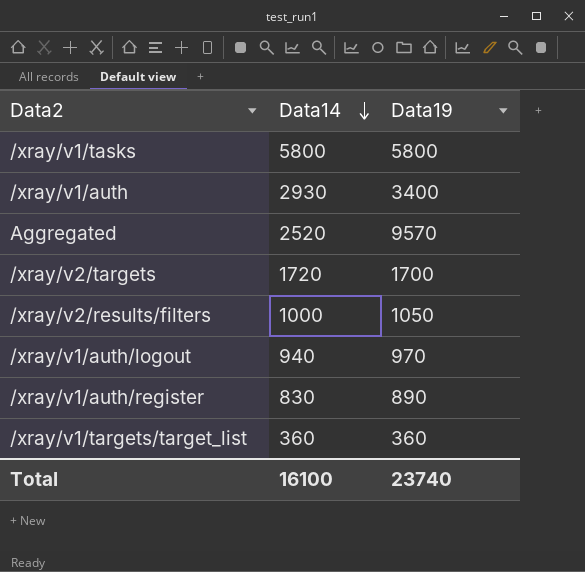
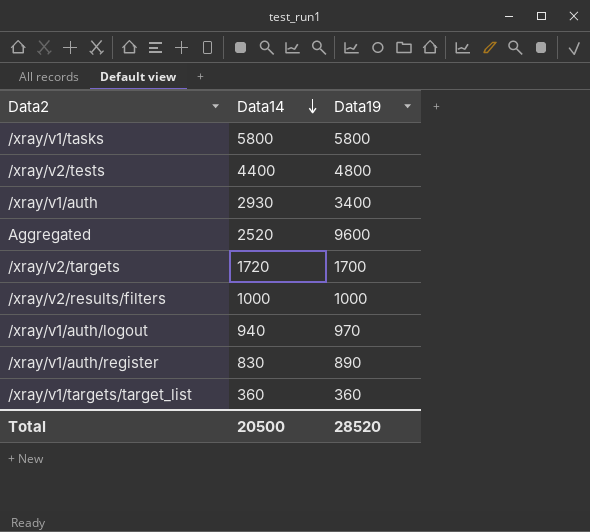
row /xray/v2/tests: none -> 4400 | 4800
Aggregated | Data19: 9570 -> 9600
/xray/v2/results/filters | Data19: 1050 -> 1000
Total | Data14: 16100 -> 20500
Total | Data19: 23740 -> 28520

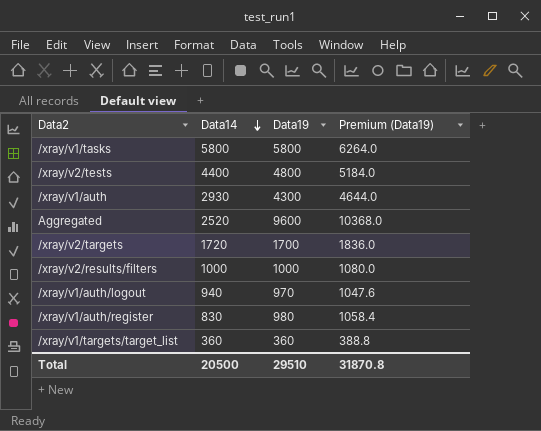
column Premium (Data19) | formula: none -> [Data19] * 1.08
/xray/v1/auth | Data19: 3400 -> 4300
/xray/v1/auth/register | Data19: 890 -> 980
Total | Data19: 28520 -> 29510

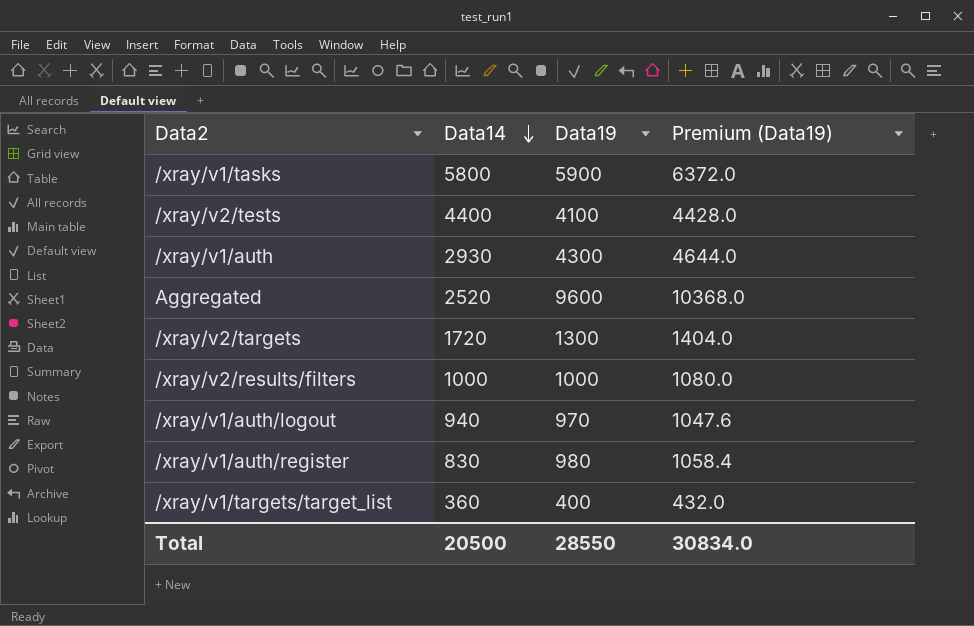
/xray/v1/tasks | Data19: 5800 -> 5900
/xray/v1/tasks | Premium (Data19): 6264.0 -> 6372.0
/xray/v2/tests | Data19: 4800 -> 4100
/xray/v2/tests | Premium (Data19): 5184.0 -> 4428.0
/xray/v2/targets | Data19: 1700 -> 1300
/xray/v2/targets | Premium (Data19): 1836.0 -> 1404.0
/xray/v1/targets/target_list | Data19: 360 -> 400
/xray/v1/targets/target_list | Premium (Data19): 388.8 -> 432.0
Total | Data19: 29510 -> 28550
Total | Premium (Data19): 31870.8 -> 30834.0

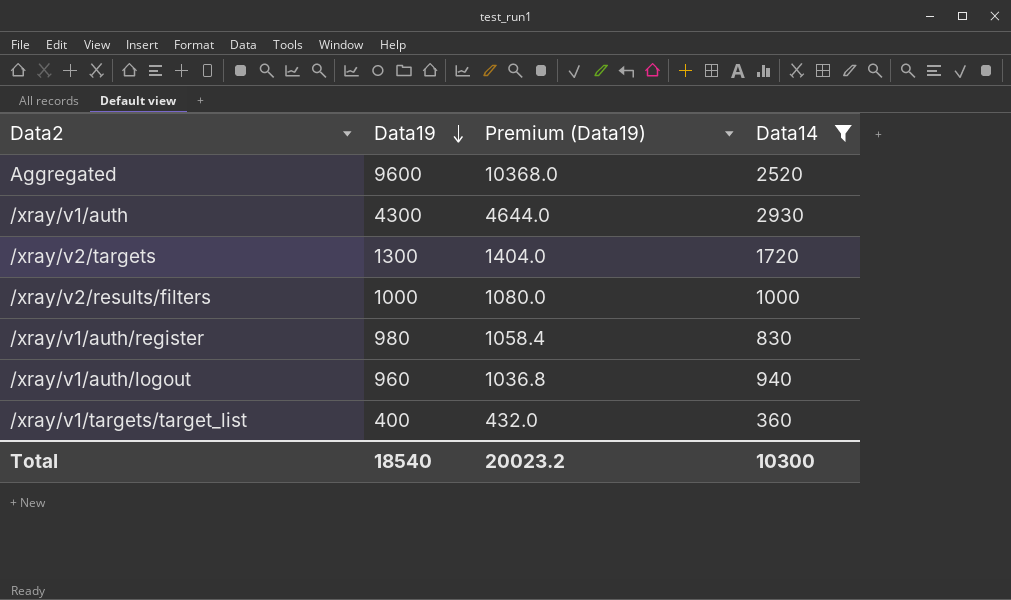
filter: none -> Data14 <= 2930
row order: Data14 descending -> Data19 descending
column Data14 | position: 2 -> 4
/xray/v1/auth/logout | Data19: 970 -> 960
/xray/v1/auth/logout | Premium (Data19): 1047.6 -> 1036.8
Total | Data19: 28550 -> 18540
Total | Premium (Data19): 30834.0 -> 20023.2
Total | Data14: 20500 -> 10300

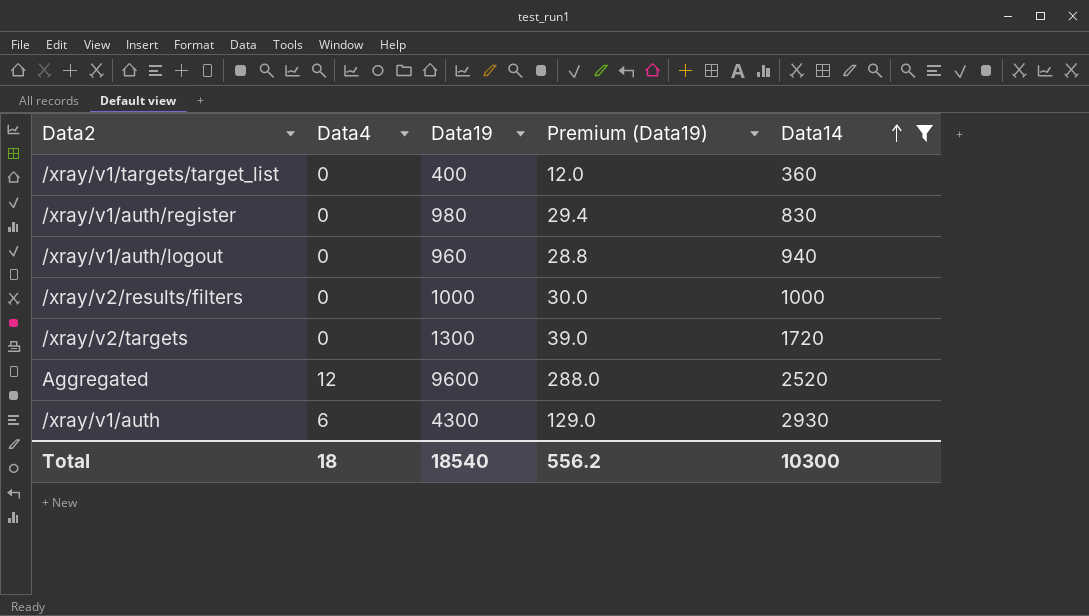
row order: Data19 descending -> Data14 ascending
column Data4 | position: none -> 2
column Premium (Data19) | formula: [Data19] * 1.08 -> [Data19] * 0.03
Total | Premium (Data19): 20023.2 -> 556.2

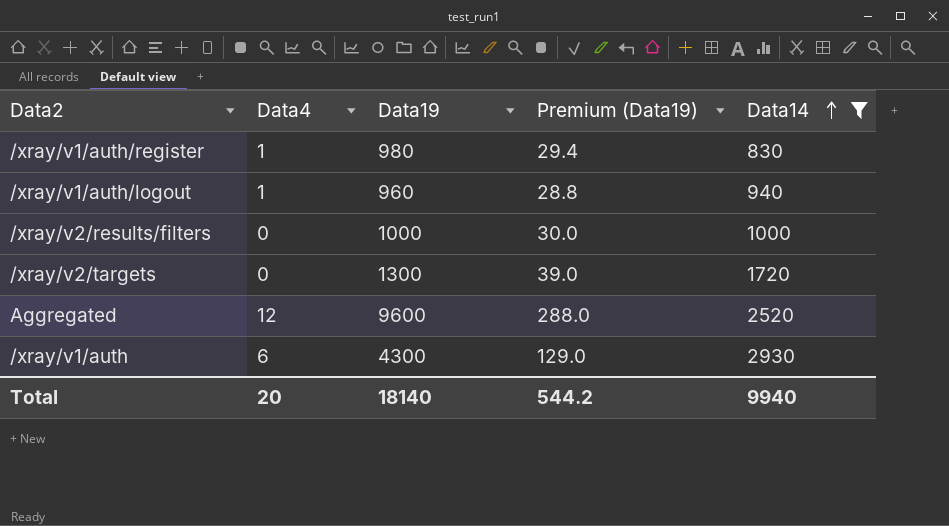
row /xray/v1/targets/target_list: 0 | 400 | 12.0 | 360 -> none
/xray/v1/auth/register | Data4: 0 -> 1
/xray/v1/auth/logout | Data4: 0 -> 1
Total | Data4: 18 -> 20
Total | Data19: 18540 -> 18140
Total | Premium (Data19): 556.2 -> 544.2
Total | Data14: 10300 -> 9940

